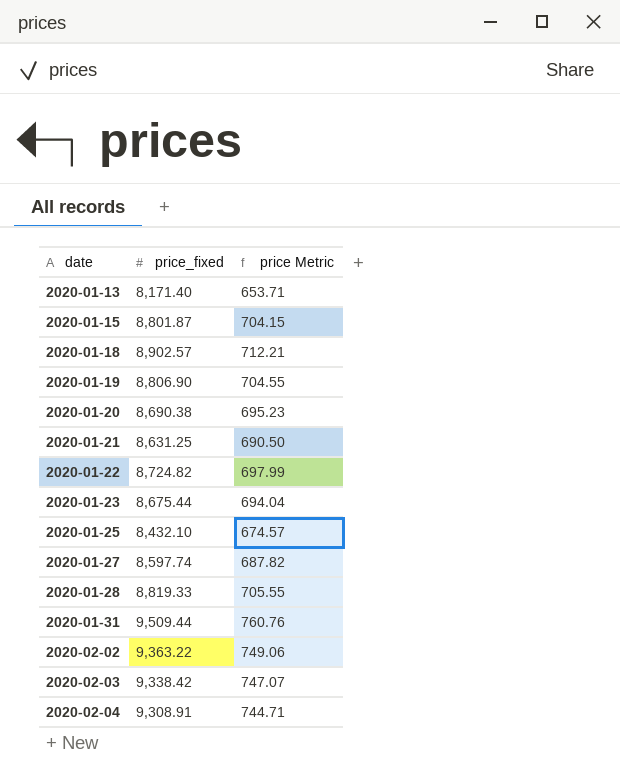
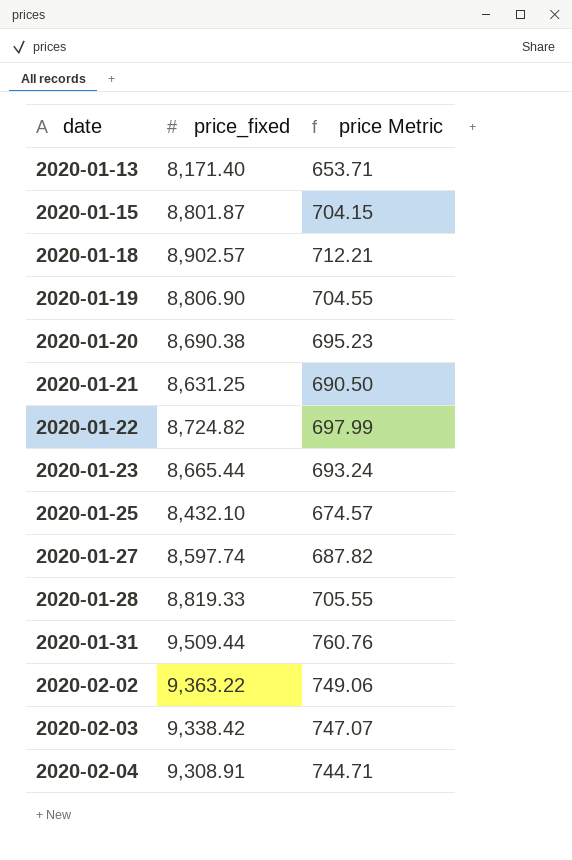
2020-01-23 | price_fixed: 8,675.44 -> 8,665.44
2020-01-23 | price Metric: 694.04 -> 693.24

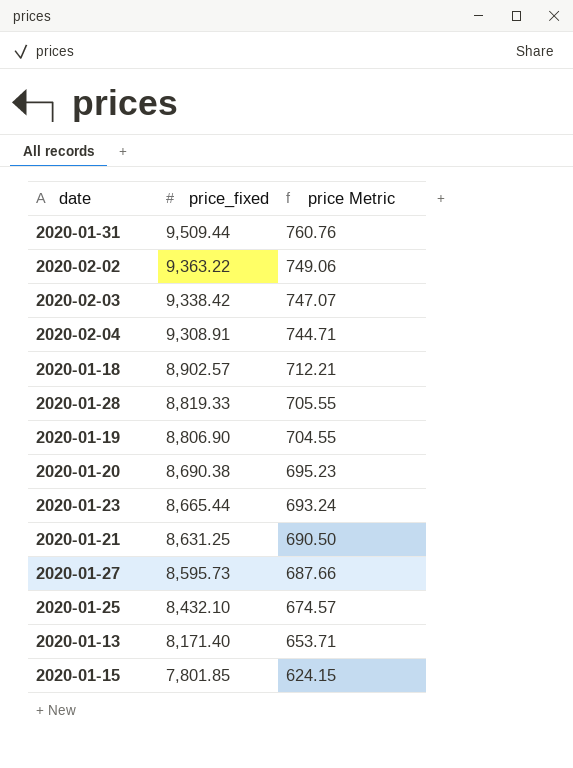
row order: date ascending -> price_fixed descending
row 2020-01-22: 8,724.82 | 697.99 -> none
2020-01-27 | price_fixed: 8,597.74 -> 8,595.73
2020-01-27 | price Metric: 687.82 -> 687.66
2020-01-15 | price_fixed: 8,801.87 -> 7,801.85
2020-01-15 | price Metric: 704.15 -> 624.15

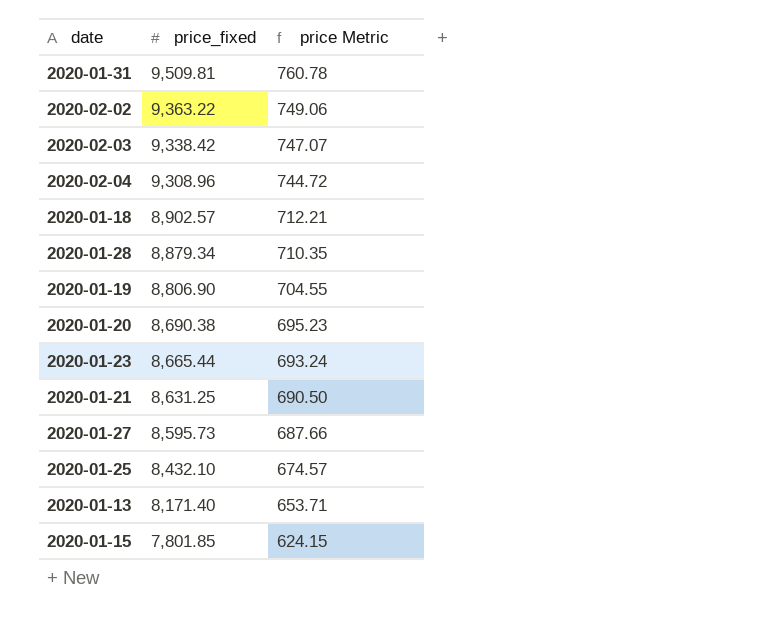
2020-01-31 | price_fixed: 9,509.44 -> 9,509.81
2020-01-31 | price Metric: 760.76 -> 760.78
2020-02-04 | price_fixed: 9,308.91 -> 9,308.96
2020-02-04 | price Metric: 744.71 -> 744.72
2020-01-28 | price_fixed: 8,819.33 -> 8,879.34
2020-01-28 | price Metric: 705.55 -> 710.35

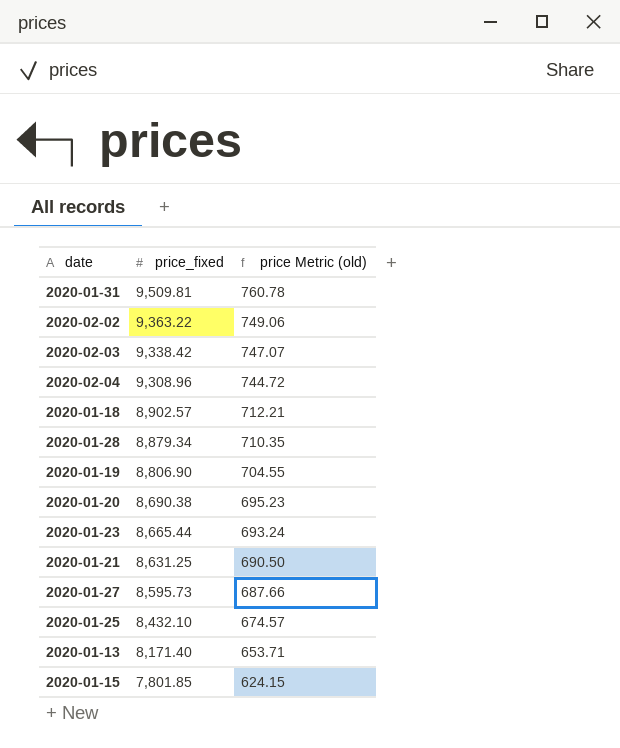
column name: price Metric -> price Metric (old)

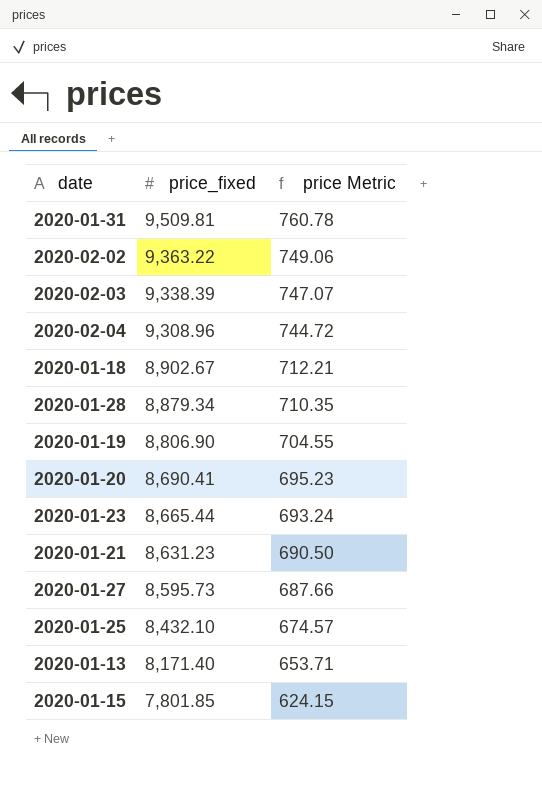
column name: price Metric (old) -> price Metric
2020-02-03 | price_fixed: 9,338.42 -> 9,338.39
2020-01-18 | price_fixed: 8,902.57 -> 8,902.67
2020-01-20 | price_fixed: 8,690.38 -> 8,690.41
2020-01-21 | price_fixed: 8,631.25 -> 8,631.23

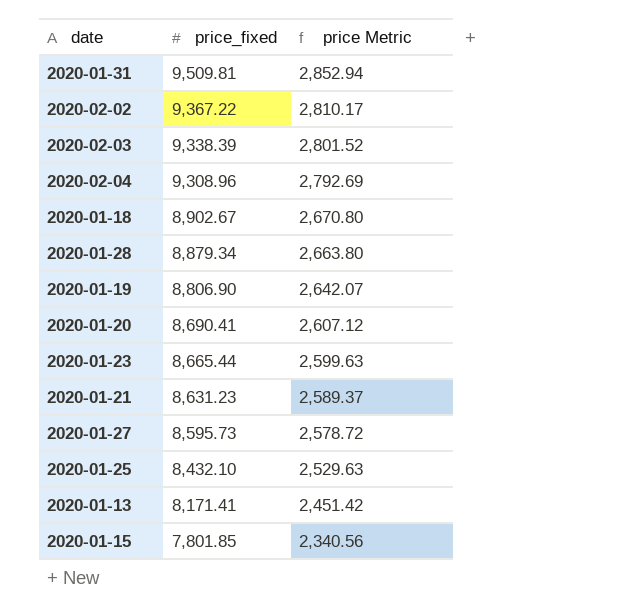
column price Metric | formula: [price_fixed] * 0.08 -> [price_fixed] * 0.3
2020-02-02 | price_fixed: 9,363.22 -> 9,367.22
2020-01-13 | price_fixed: 8,171.40 -> 8,171.41

